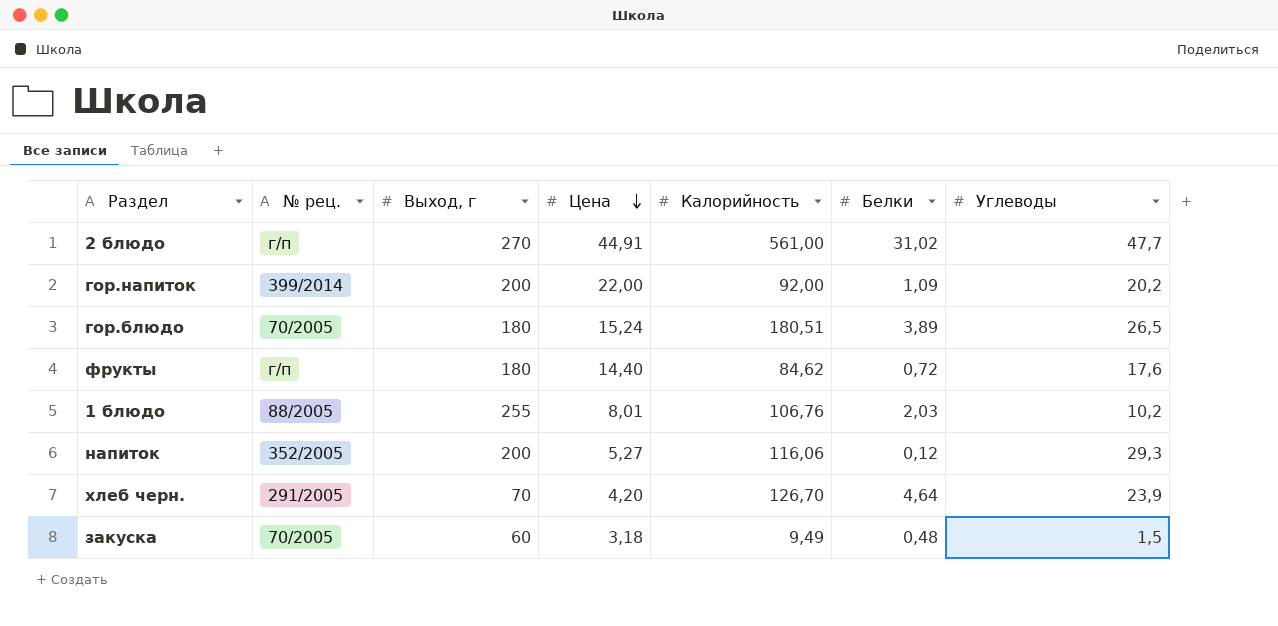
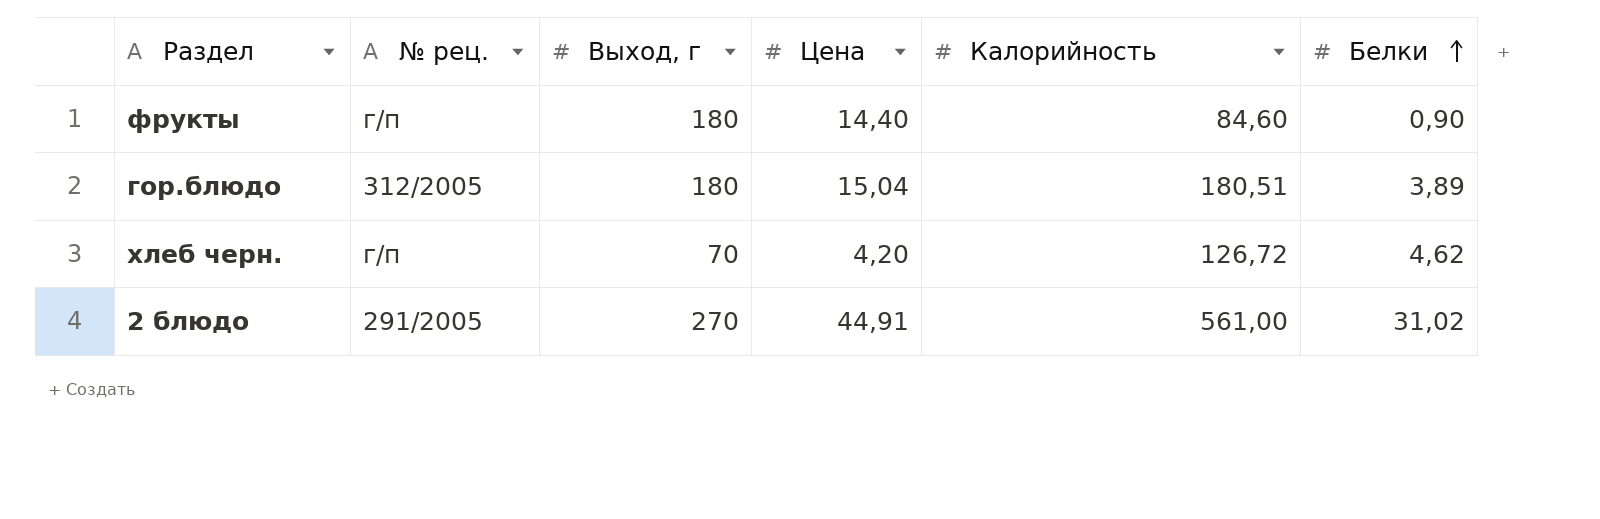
row order: Цена descending -> Белки ascending
column Углеводы | position: 7 -> none
row гор.напиток: 399/2014 | 200 | 22,00 | 92,00 | 1,09 | 20,2 -> none
row 1 блюдо: 88/2005 | 255 | 8,01 | 106,76 | 2,03 | 10,2 -> none
row напиток: 352/2005 | 200 | 5,27 | 116,06 | 0,12 | 29,3 -> none
row закуска: 70/2005 | 60 | 3,18 | 9,49 | 0,48 | 1,5 -> none
фрукты | Калорийность: 84,62 -> 84,60
фрукты | Белки: 0,72 -> 0,90
гор.блюдо | № рец.: 70/2005 -> 312/2005
гор.блюдо | Цена: 15,24 -> 15,04
хлеб черн. | № рец.: 291/2005 -> г/п
хлеб черн. | Калорийность: 126,70 -> 126,72
хлеб черн. | Белки: 4,64 -> 4,62
2 блюдо | № рец.: г/п -> 291/2005

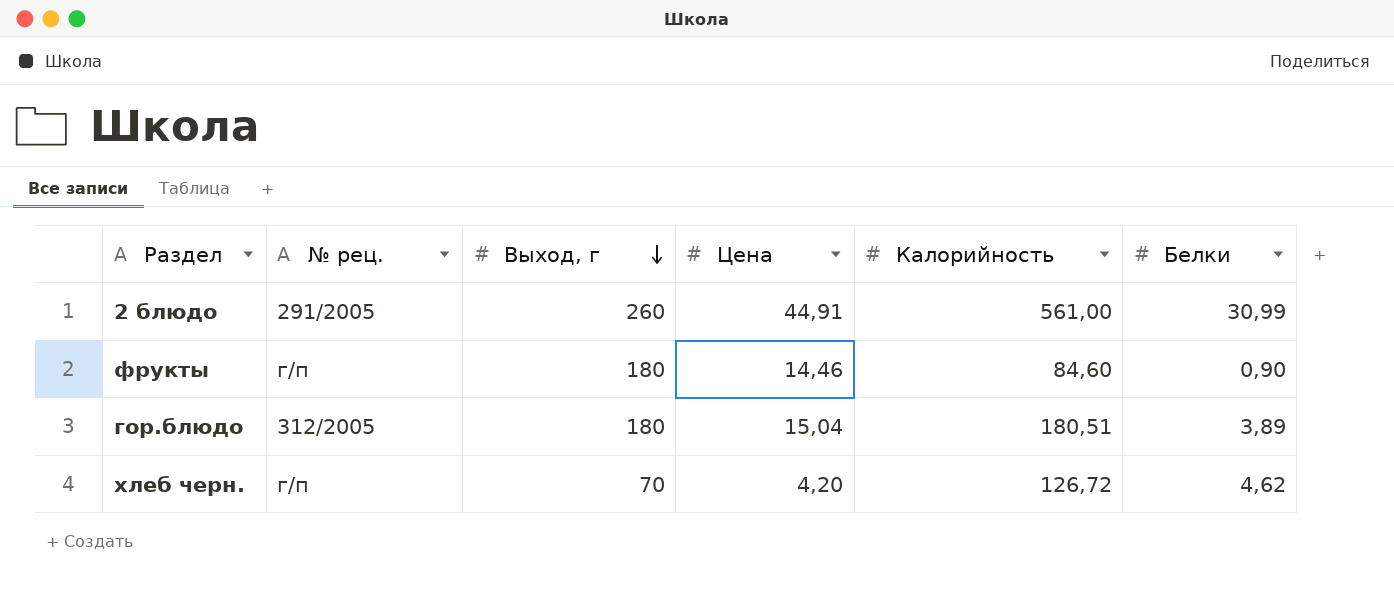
row order: Белки ascending -> Выход, г descending
2 блюдо | Выход, г: 270 -> 260
2 блюдо | Белки: 31,02 -> 30,99
фрукты | Цена: 14,40 -> 14,46

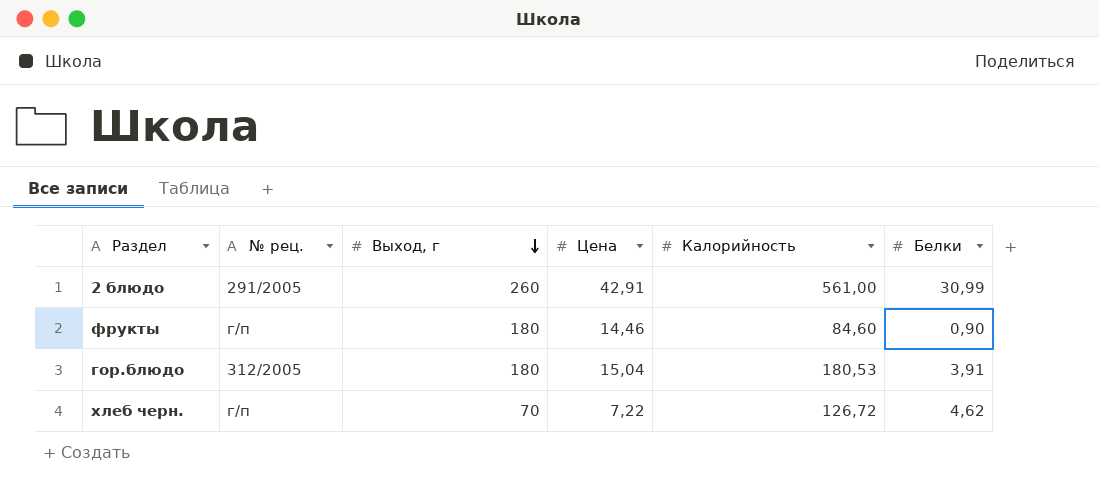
2 блюдо | Цена: 44,91 -> 42,91
гор.блюдо | Калорийность: 180,51 -> 180,53
гор.блюдо | Белки: 3,89 -> 3,91
хлеб черн. | Цена: 4,20 -> 7,22

